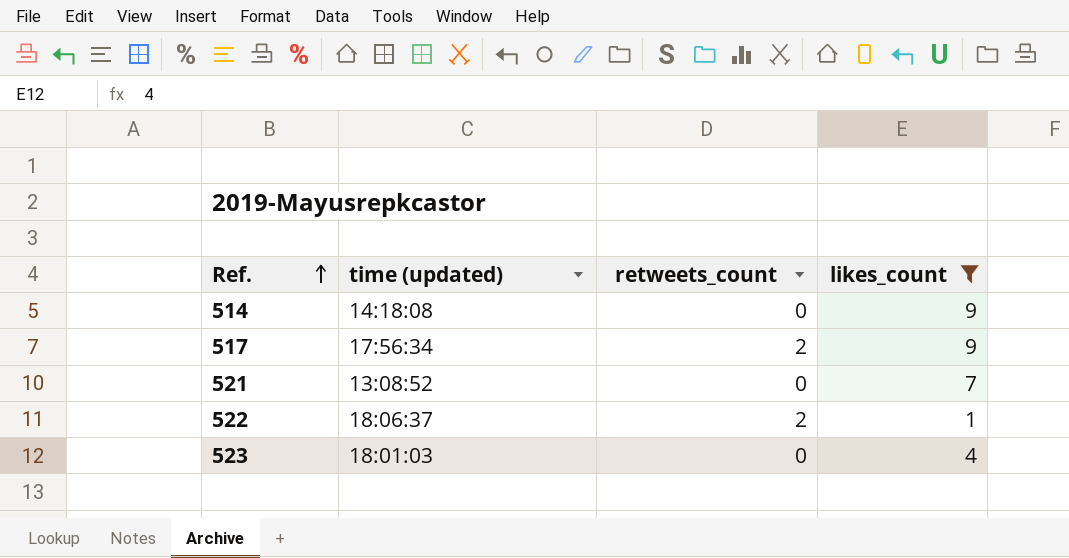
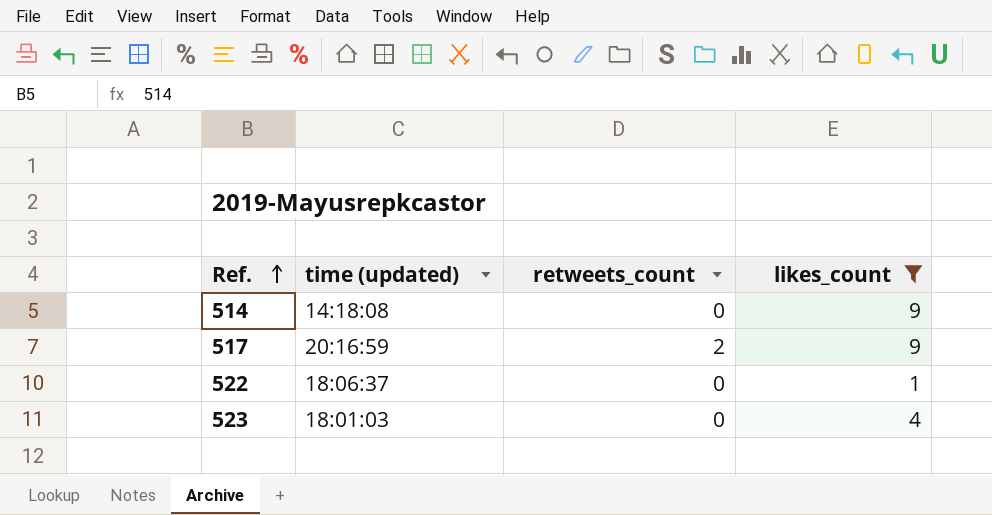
row 521: 13:08:52 | 0 | 7 -> none
517 | time (updated): 17:56:34 -> 20:16:59
522 | retweets_count: 2 -> 0

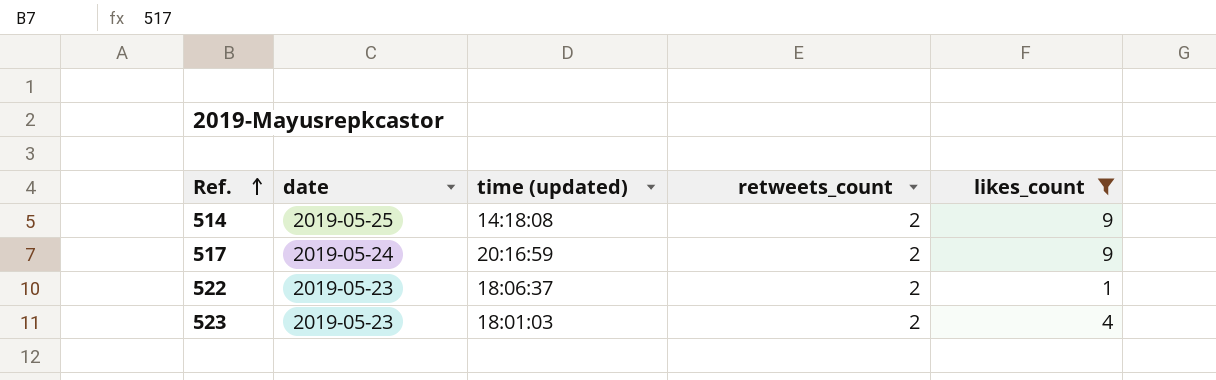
column date | position: none -> 2
514 | retweets_count: 0 -> 2
522 | retweets_count: 0 -> 2
523 | retweets_count: 0 -> 2

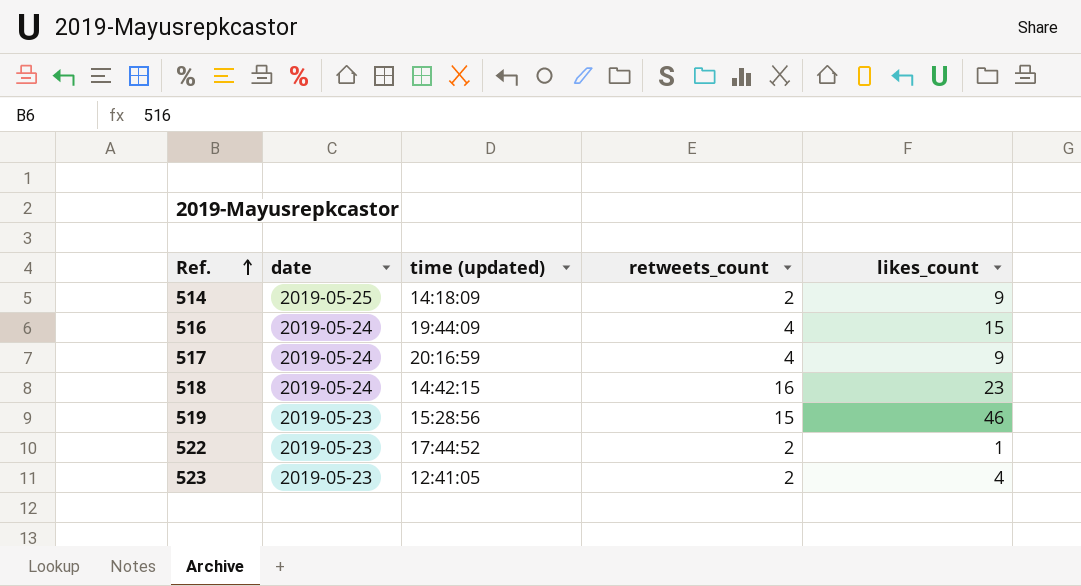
filter: likes_count <= 9 -> none
514 | time (updated): 14:18:08 -> 14:18:09
517 | retweets_count: 2 -> 4
522 | time (updated): 18:06:37 -> 17:44:52
523 | time (updated): 18:01:03 -> 12:41:05

